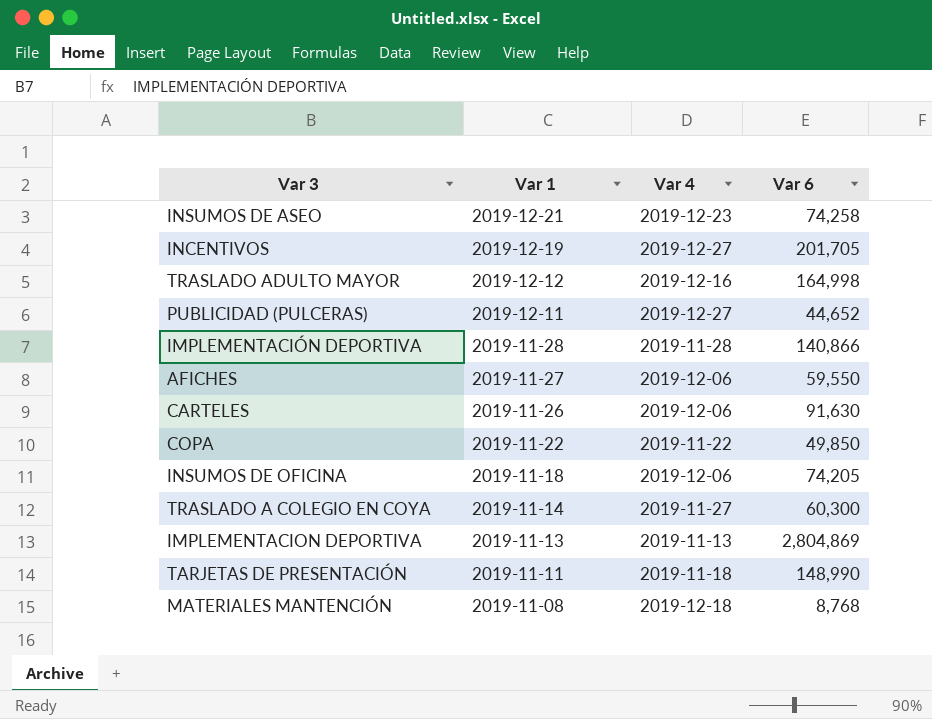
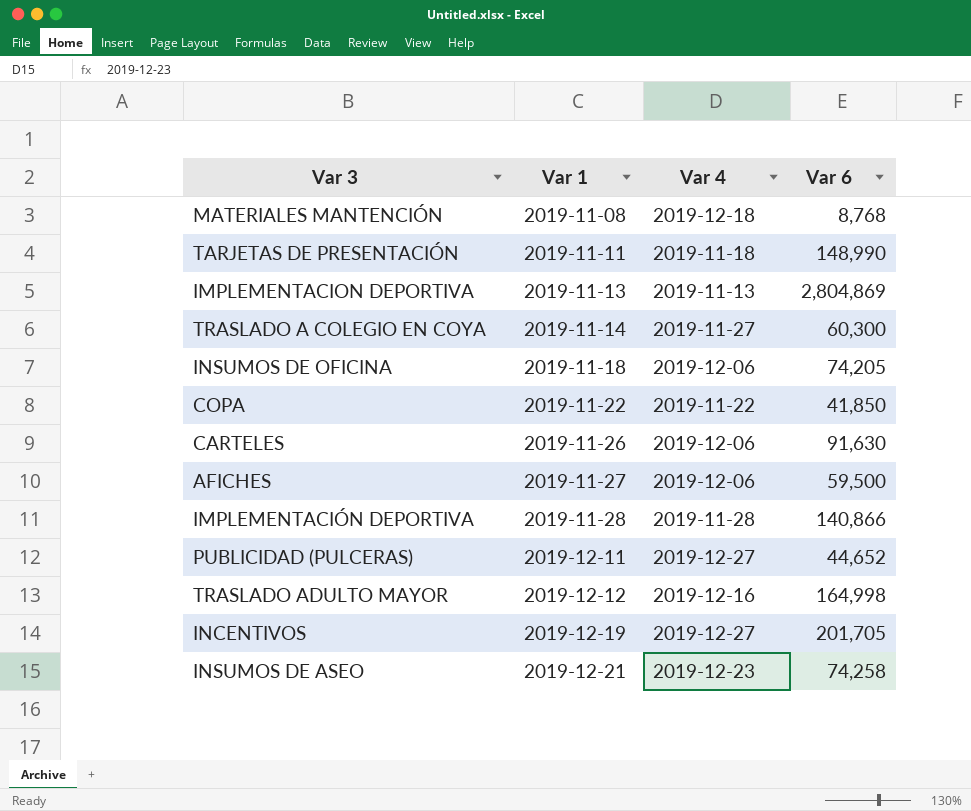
row order: Var 1 descending -> Var 1 ascending
COPA | Var 6: 49,850 -> 41,850
AFICHES | Var 6: 59,550 -> 59,500

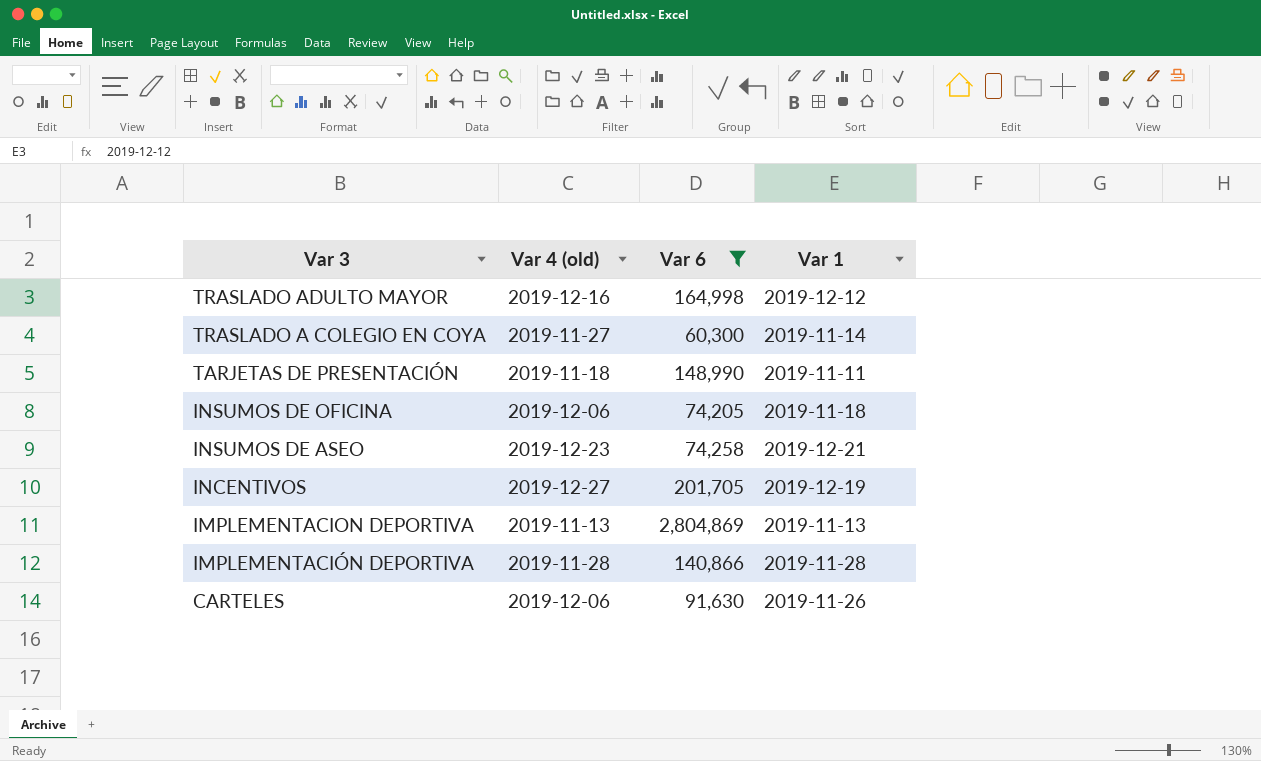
filter: none -> Var 6 >= 60,300
row order: Var 1 ascending -> Var 3 descending
column name: Var 4 -> Var 4 (old)
column Var 1 | position: 2 -> 4

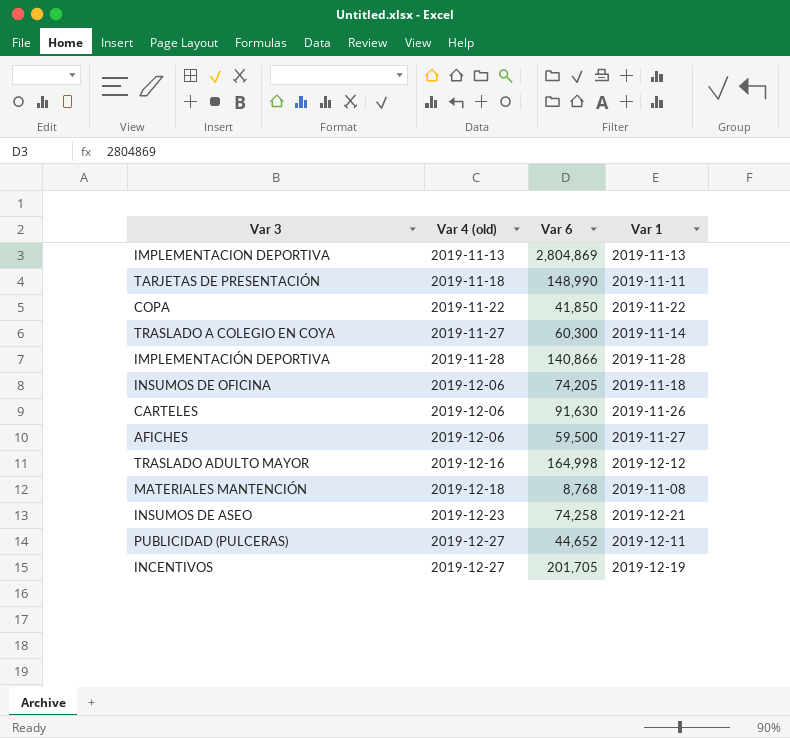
filter: Var 6 >= 60,300 -> none
row order: Var 3 descending -> Var 4 (old) ascending

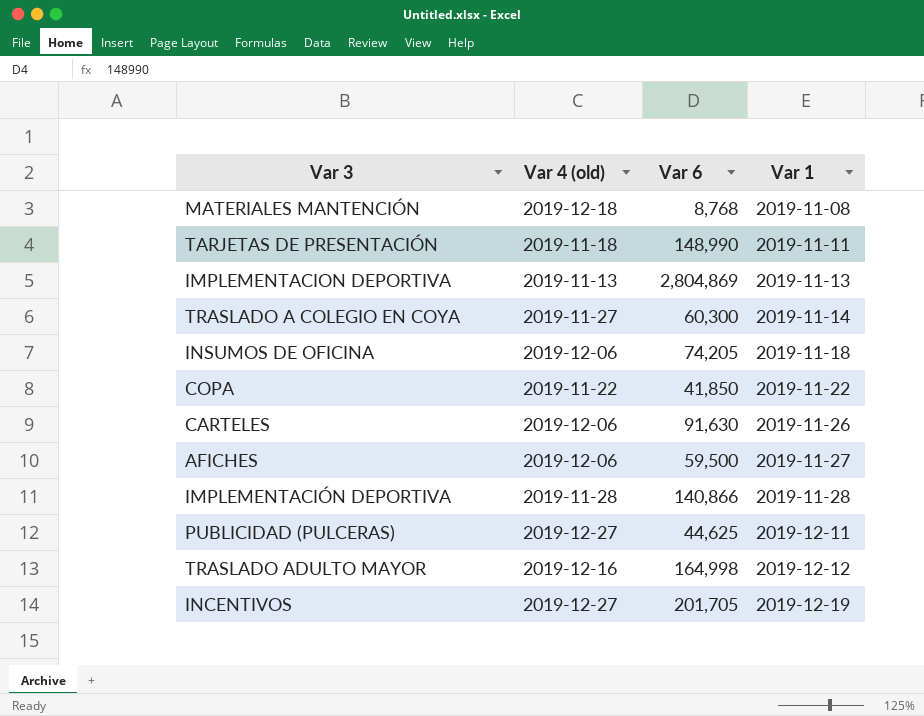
row order: Var 4 (old) ascending -> Var 1 ascending
row INSUMOS DE ASEO: 2019-12-23 | 74,258 | 2019-12-21 -> none
PUBLICIDAD (PULCERAS) | Var 6: 44,652 -> 44,625

